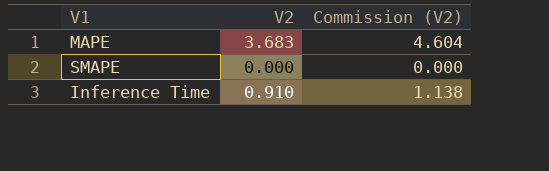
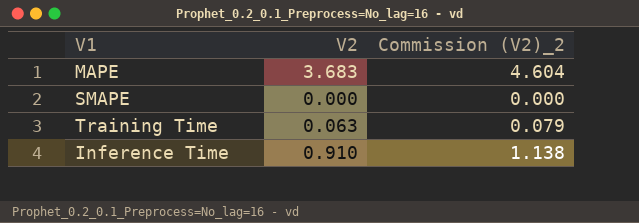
column name: Commission (V2) -> Commission (V2)_2
row Training Time: none -> 0.063 | 0.079

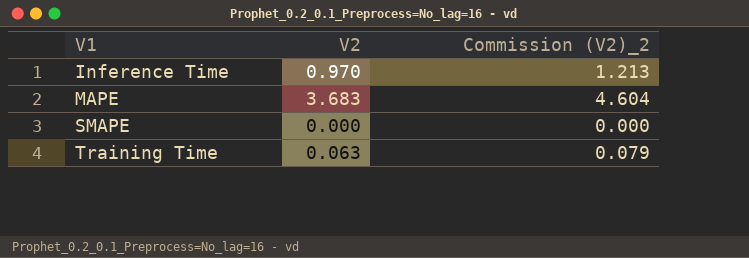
row order: none -> V1 ascending
Inference Time | V2: 0.910 -> 0.970
Inference Time | Commission (V2)_2: 1.138 -> 1.213

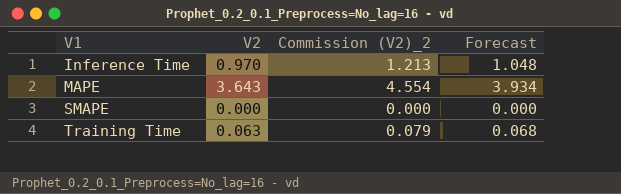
column Forecast | formula: none -> [V2] * 1.08
MAPE | V2: 3.683 -> 3.643
MAPE | Commission (V2)_2: 4.604 -> 4.554

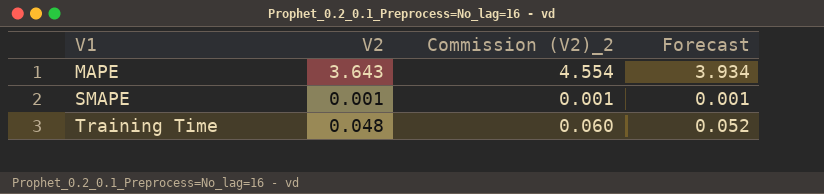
row Inference Time: 0.970 | 1.213 | 1.048 -> none
SMAPE | V2: 0.000 -> 0.001
SMAPE | Commission (V2)_2: 0.000 -> 0.001
SMAPE | Forecast: 0.000 -> 0.001
Training Time | V2: 0.063 -> 0.048
Training Time | Commission (V2)_2: 0.079 -> 0.060
Training Time | Forecast: 0.068 -> 0.052

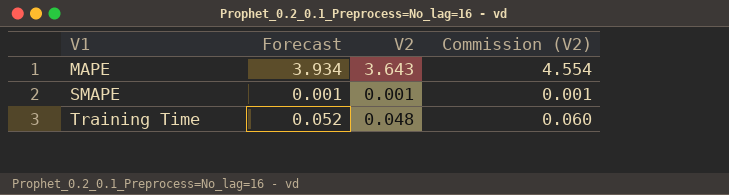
column Forecast | position: 4 -> 2
column name: Commission (V2)_2 -> Commission (V2)

